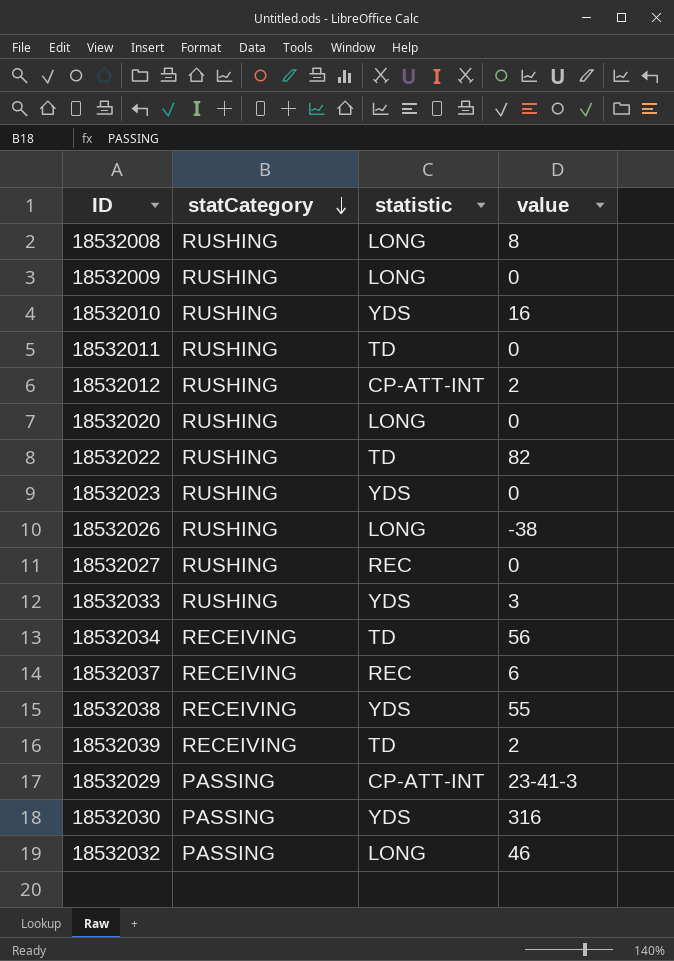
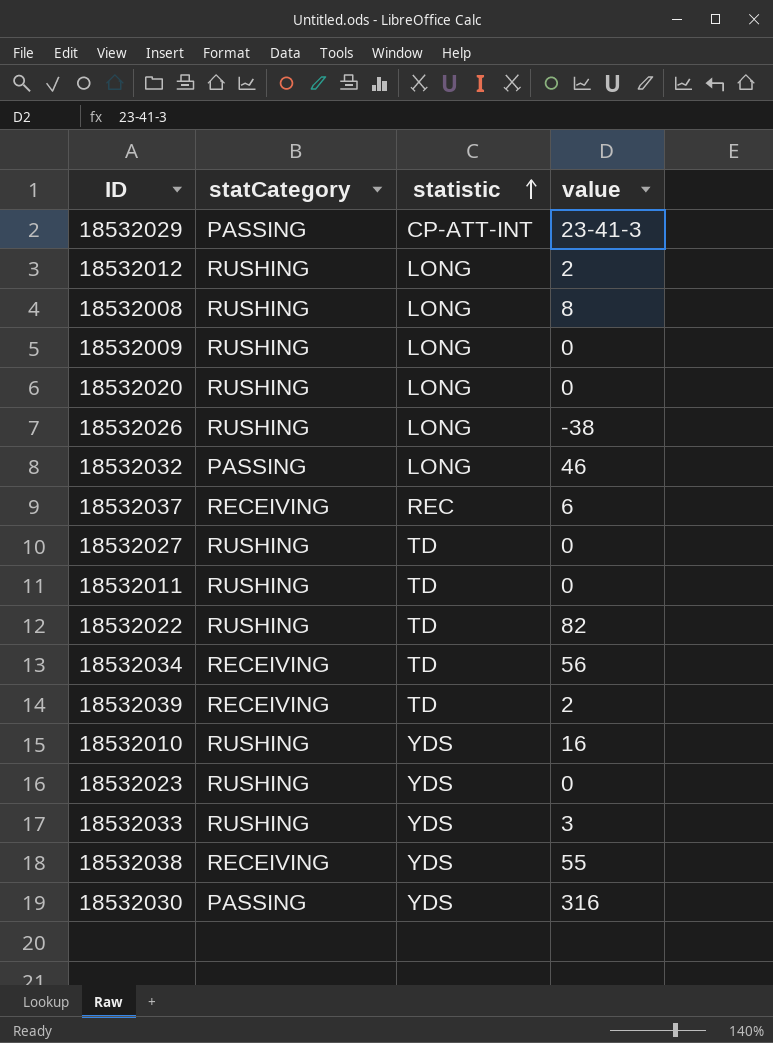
row order: statCategory descending -> statistic ascending
18532012 | statistic: CP-ATT-INT -> LONG
18532027 | statistic: REC -> TD

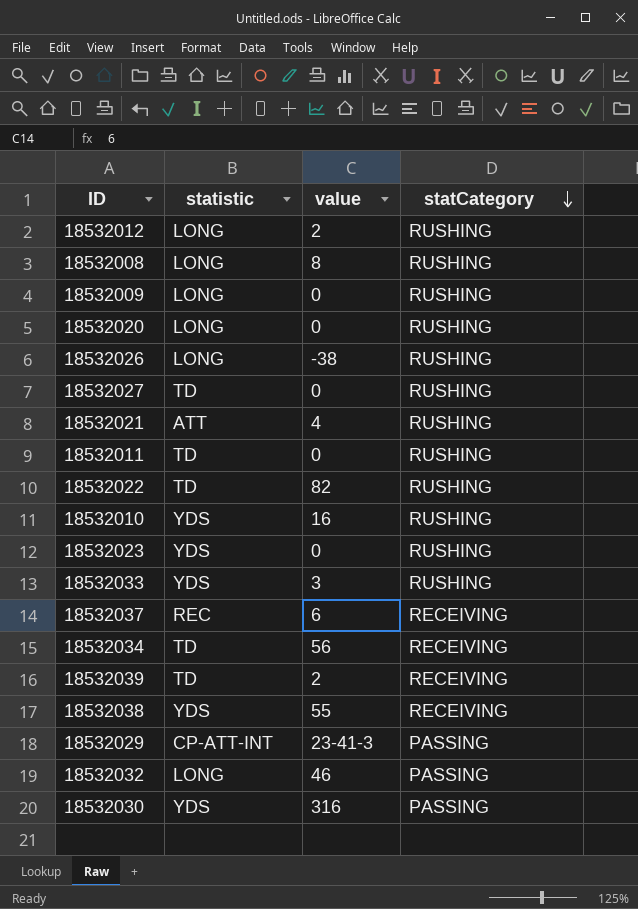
row order: statistic ascending -> statCategory descending
column statCategory | position: 2 -> 4
row 18532021: none -> ATT | 4 | RUSHING

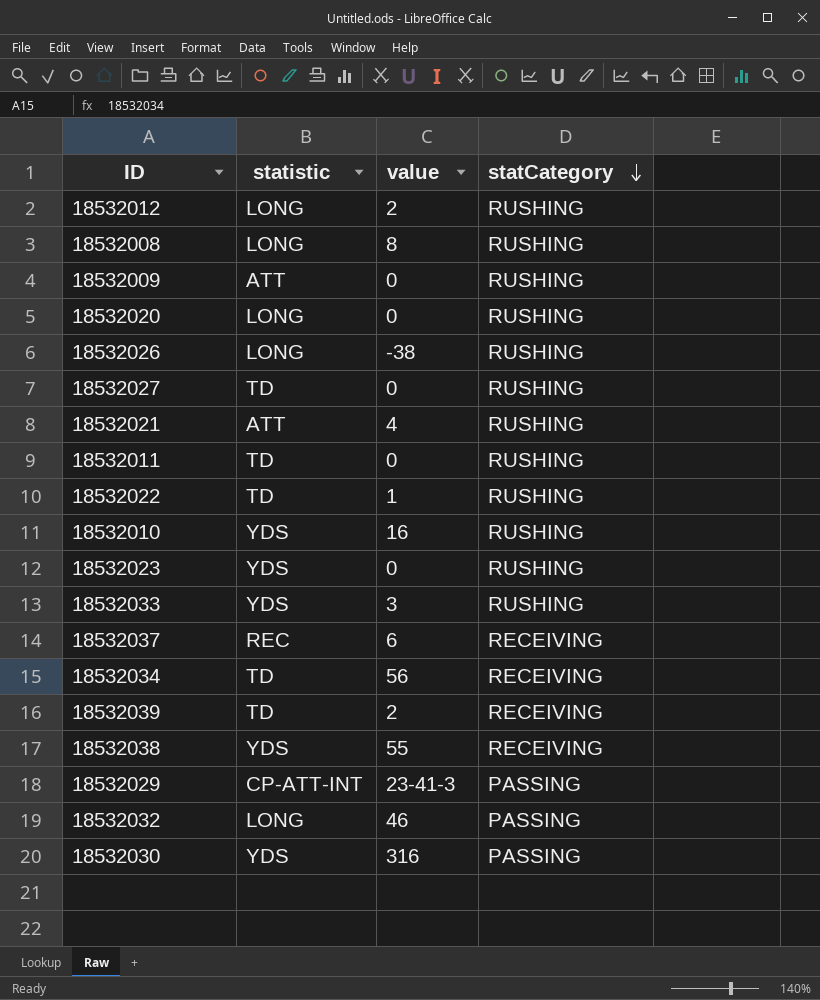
18532009 | statistic: LONG -> ATT
18532022 | value: 82 -> 1

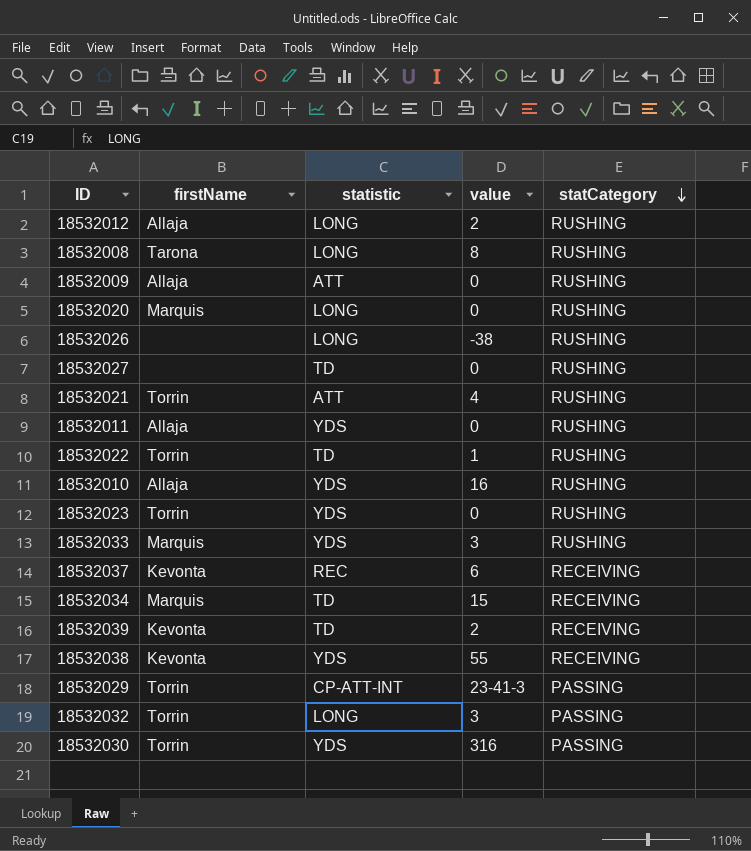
column firstName | position: none -> 2
18532011 | statistic: TD -> YDS
18532034 | value: 56 -> 15
18532032 | value: 46 -> 3

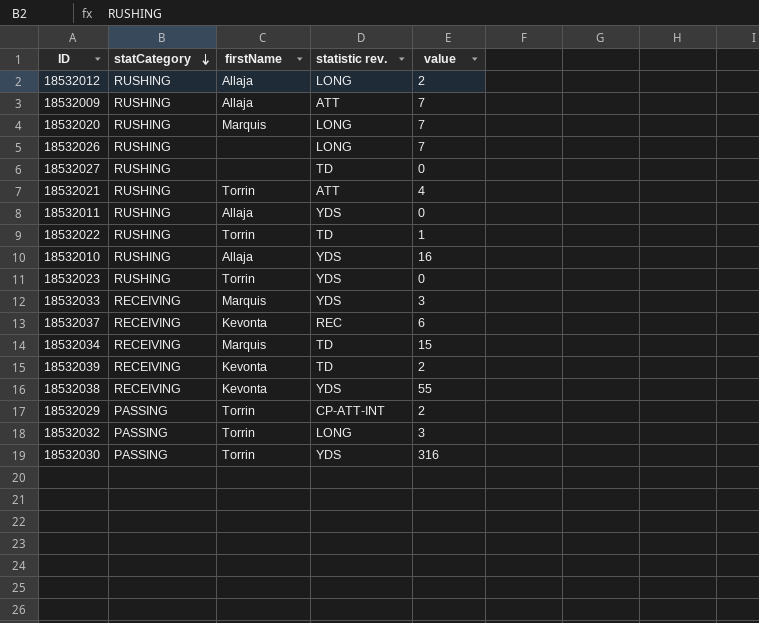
column statCategory | position: 5 -> 2
column name: statistic -> statistic rev.
row 18532008: Tarona | LONG | 8 | RUSHING -> none
18532009 | value: 0 -> 7
18532020 | value: 0 -> 7
18532026 | value: -38 -> 7
18532033 | statCategory: RUSHING -> RECEIVING
18532029 | value: 23-41-3 -> 2

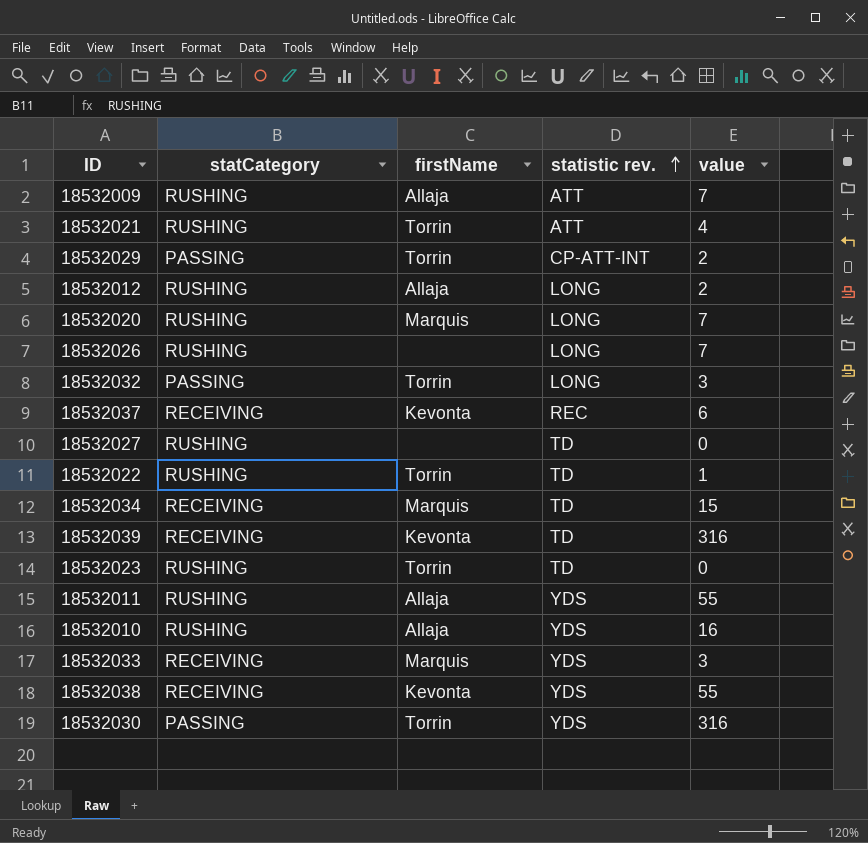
row order: statCategory descending -> statistic rev. ascending
18532039 | value: 2 -> 316
18532023 | statistic rev.: YDS -> TD
18532011 | value: 0 -> 55

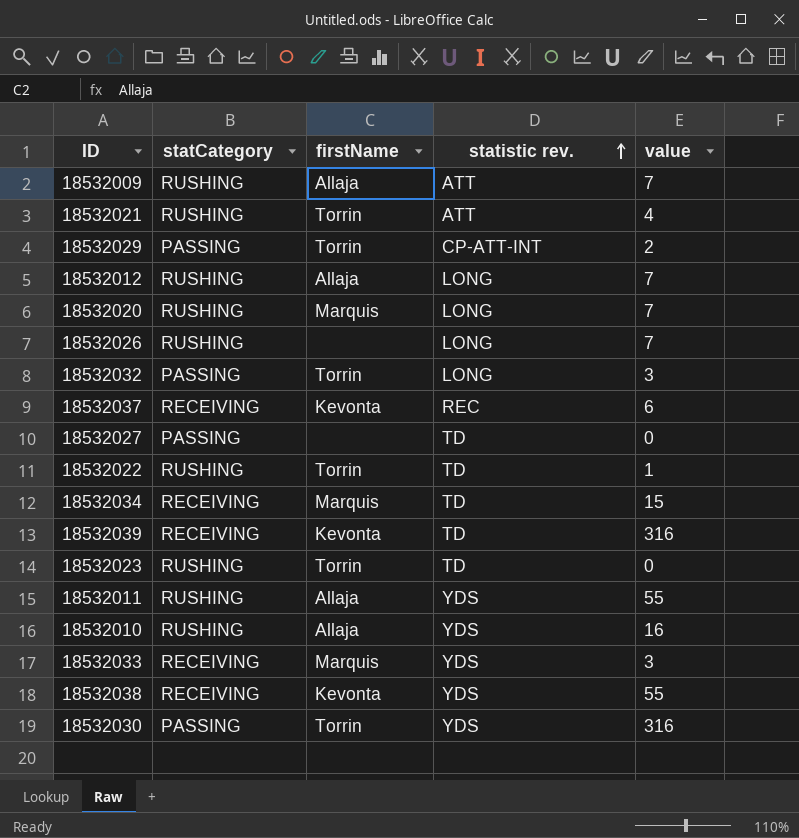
18532012 | value: 2 -> 7
18532027 | statCategory: RUSHING -> PASSING

